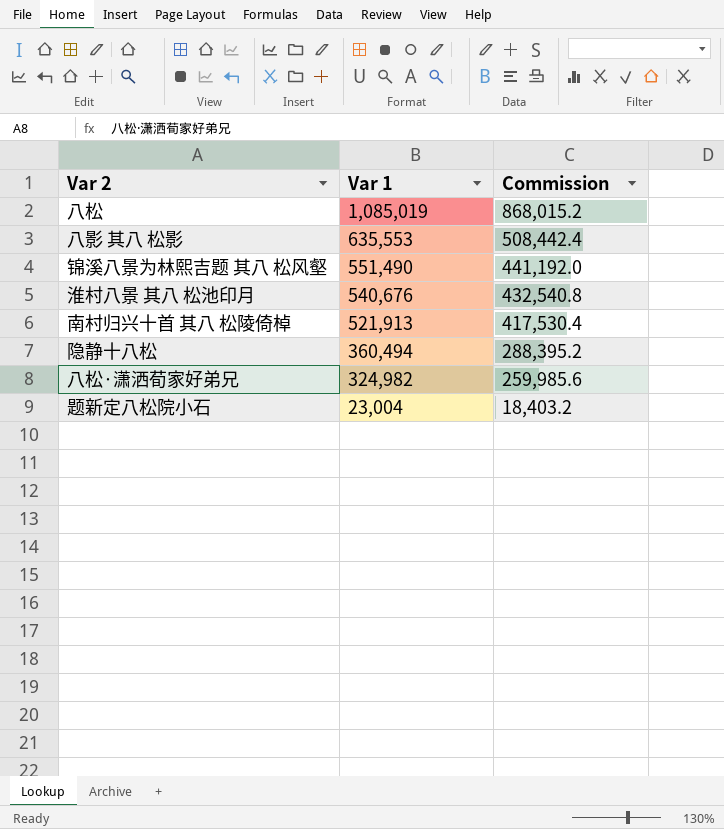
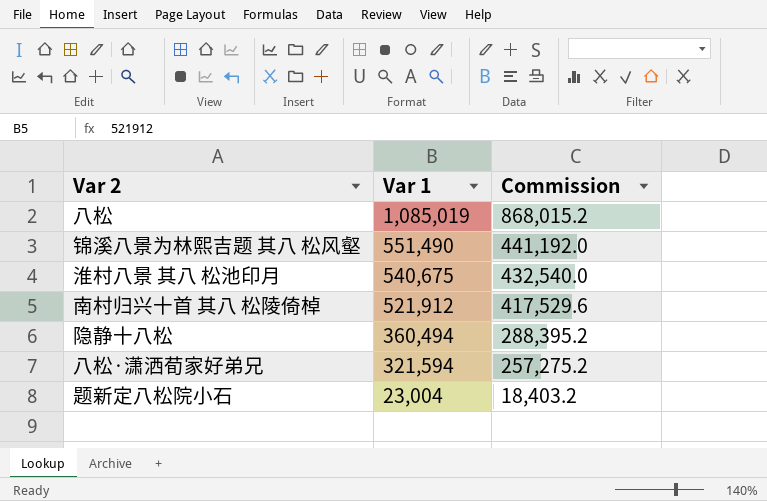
row 八影 其八 松影: 635,553 | 508,442.4 -> none
淮村八景 其八 松池印月 | Var 1: 540,676 -> 540,675
淮村八景 其八 松池印月 | Commission: 432,540.8 -> 432,540.0
南村归兴十首 其八 松陵倚棹 | Var 1: 521,913 -> 521,912
南村归兴十首 其八 松陵倚棹 | Commission: 417,530.4 -> 417,529.6
八松·潇洒荀家好弟兄 | Var 1: 324,982 -> 321,594
八松·潇洒荀家好弟兄 | Commission: 259,985.6 -> 257,275.2

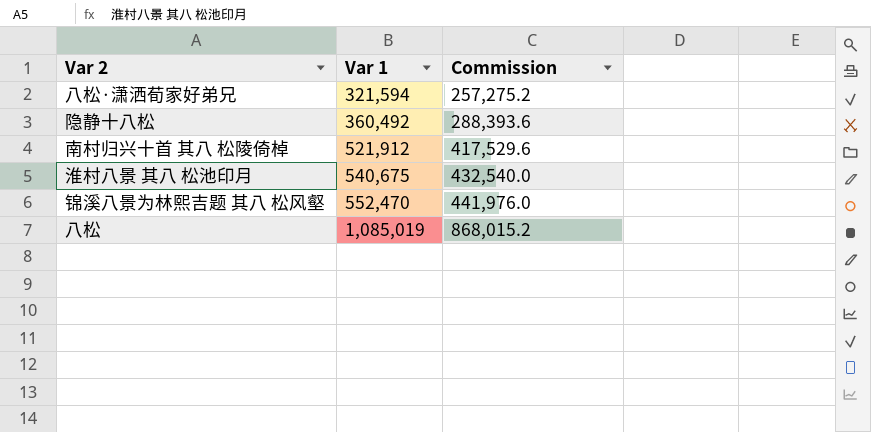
row order: Var 1 descending -> Var 1 ascending
row 题新定八松院小石: 23,004 | 18,403.2 -> none
隐静十八松 | Var 1: 360,494 -> 360,492
隐静十八松 | Commission: 288,395.2 -> 288,393.6
锦溪八景为林熙吉题 其八 松风壑 | Var 1: 551,490 -> 552,470
锦溪八景为林熙吉题 其八 松风壑 | Commission: 441,192.0 -> 441,976.0

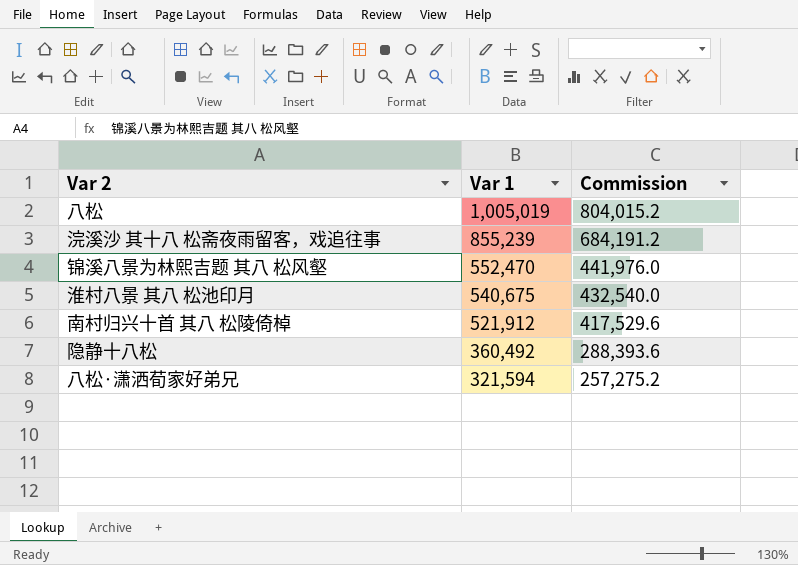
row order: Var 1 ascending -> Var 1 descending
八松 | Var 1: 1,085,019 -> 1,005,019
八松 | Commission: 868,015.2 -> 804,015.2
row 浣溪沙 其十八 松斋夜雨留客，戏追往事: none -> 855,239 | 684,191.2

